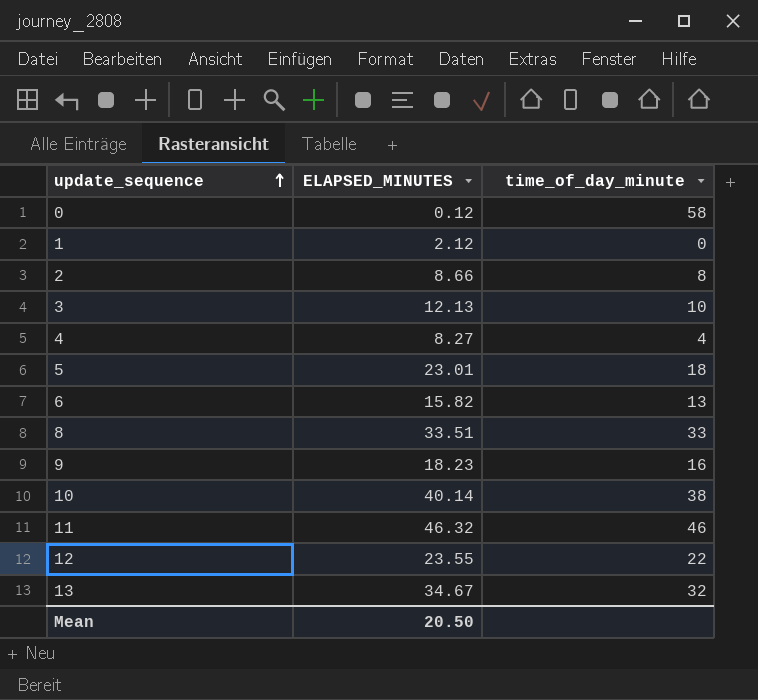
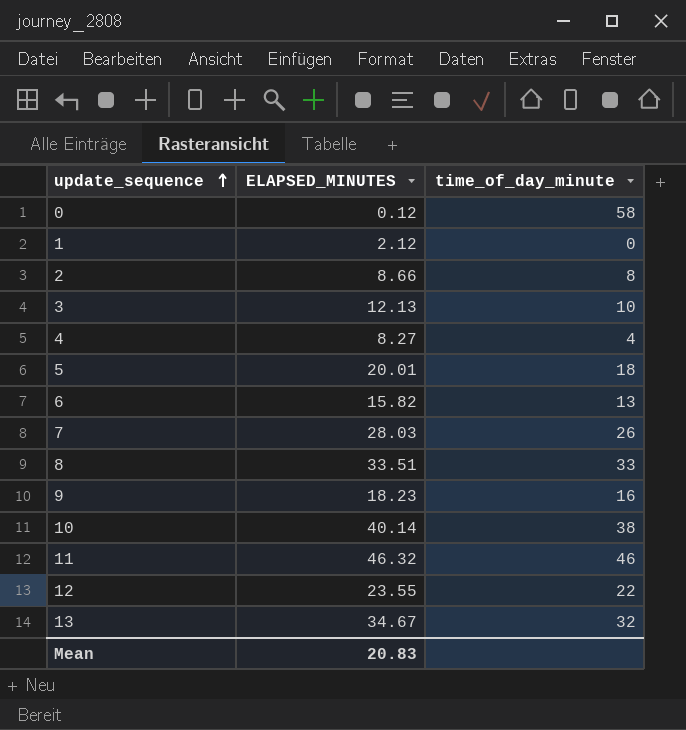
5 | ELAPSED_MINUTES: 23.01 -> 20.01
row 7: none -> 28.03 | 26
Mean | ELAPSED_MINUTES: 20.50 -> 20.83

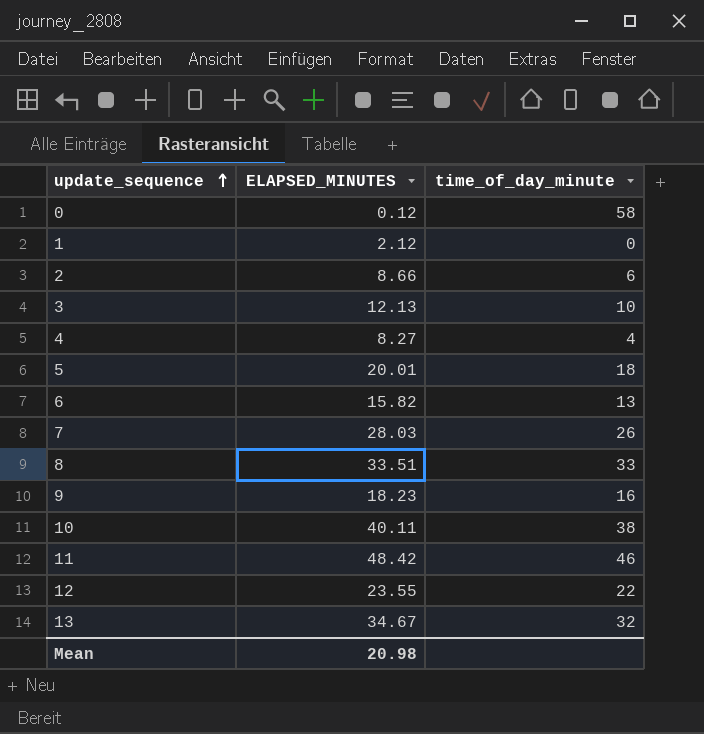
2 | time_of_day_minute: 8 -> 6
10 | ELAPSED_MINUTES: 40.14 -> 40.11
11 | ELAPSED_MINUTES: 46.32 -> 48.42
Mean | ELAPSED_MINUTES: 20.83 -> 20.98

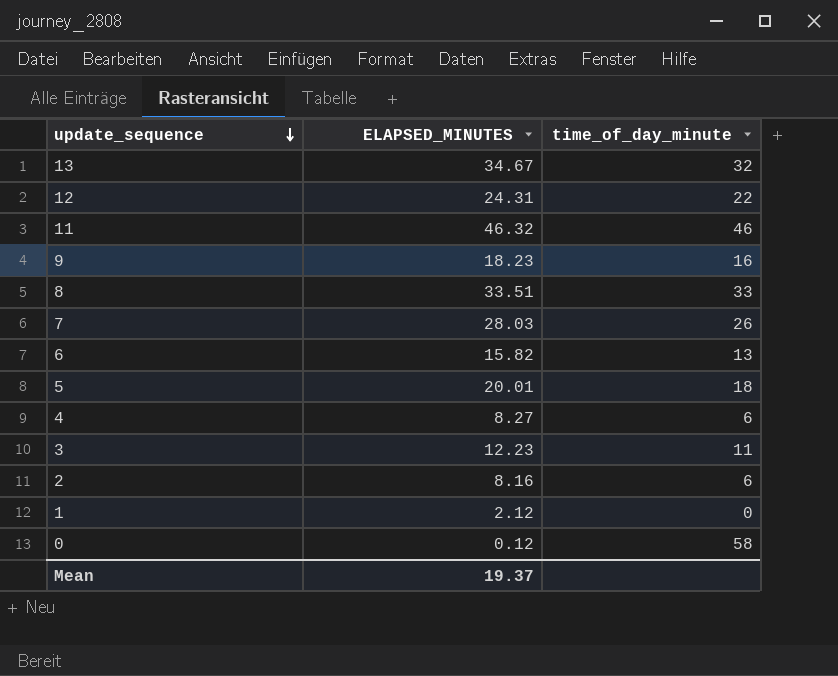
row order: update_sequence ascending -> update_sequence descending
row 10: 40.11 | 38 -> none
12 | ELAPSED_MINUTES: 23.55 -> 24.31
11 | ELAPSED_MINUTES: 48.42 -> 46.32
4 | time_of_day_minute: 4 -> 6
3 | ELAPSED_MINUTES: 12.13 -> 12.23
3 | time_of_day_minute: 10 -> 11
2 | ELAPSED_MINUTES: 8.66 -> 8.16
Mean | ELAPSED_MINUTES: 20.98 -> 19.37

